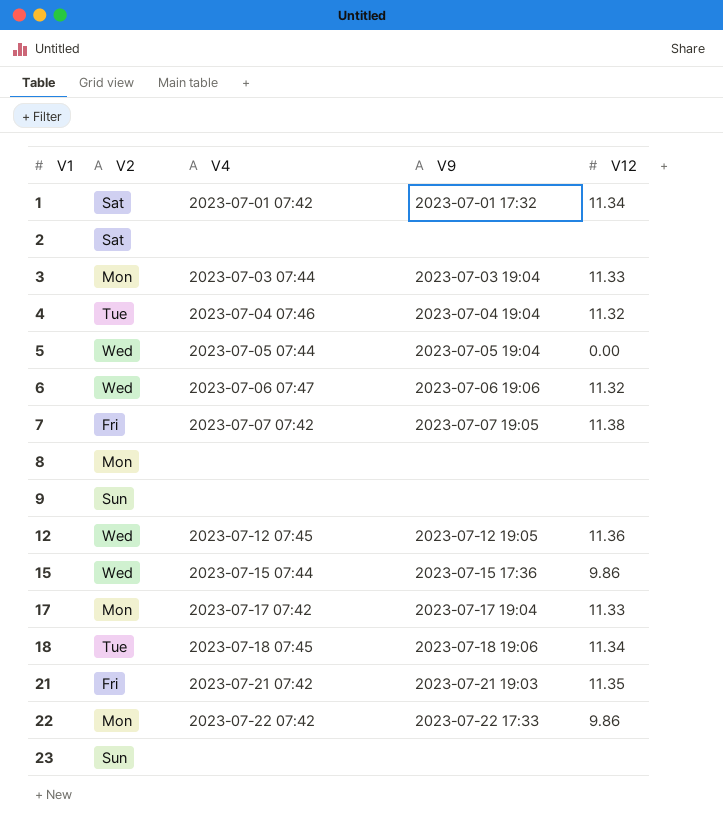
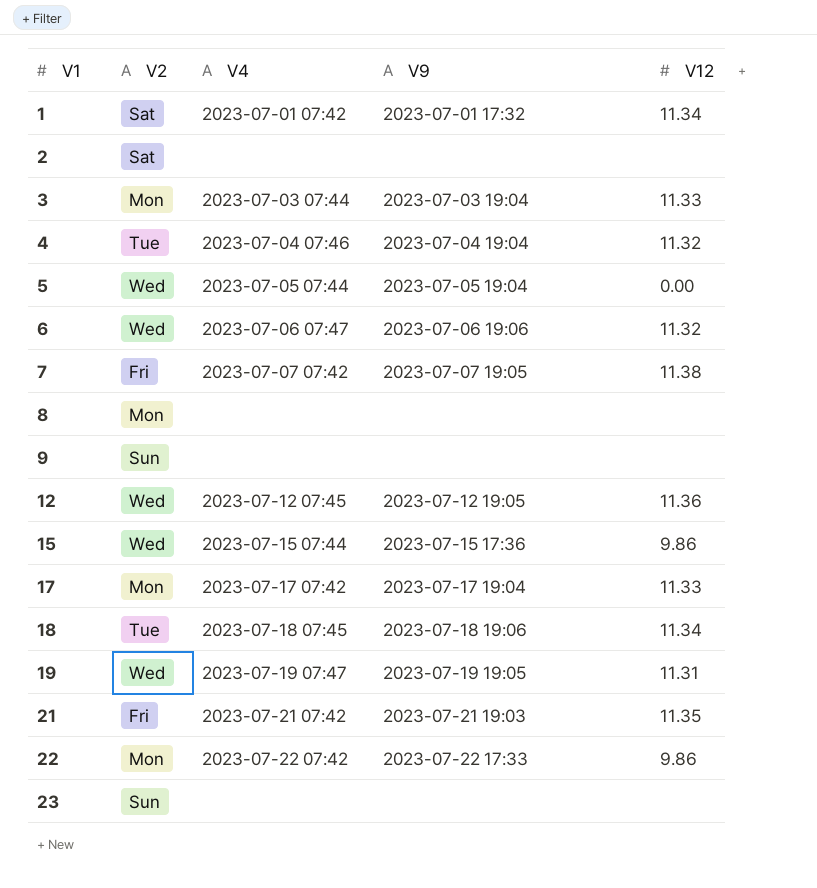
row 19: none -> Wed | 2023-07-19 07:47 | 2023-07-19 19:05 | 11.31

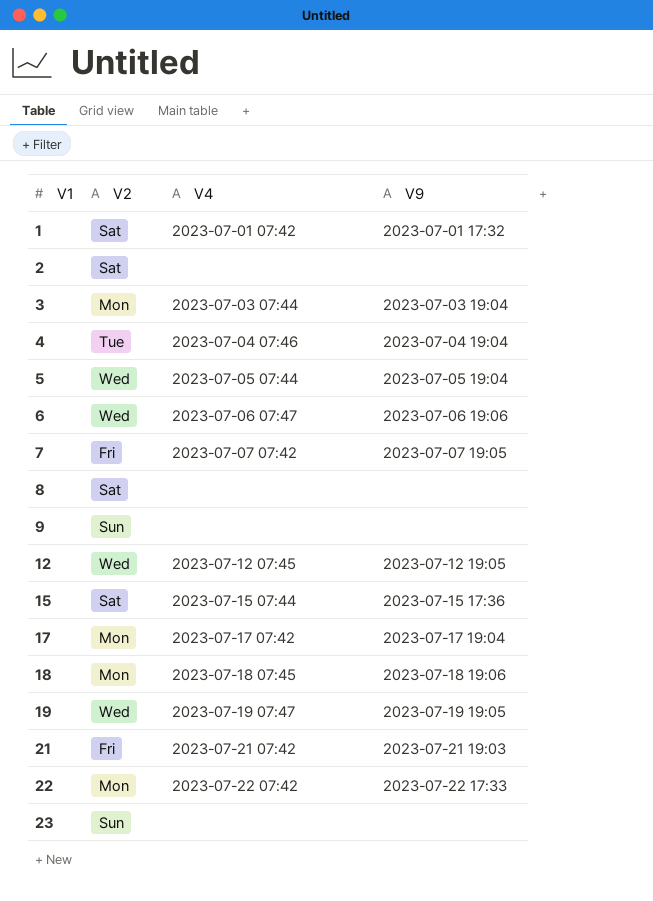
column V12 | position: 5 -> none
8 | V2: Mon -> Sat
15 | V2: Wed -> Sat
18 | V2: Tue -> Mon

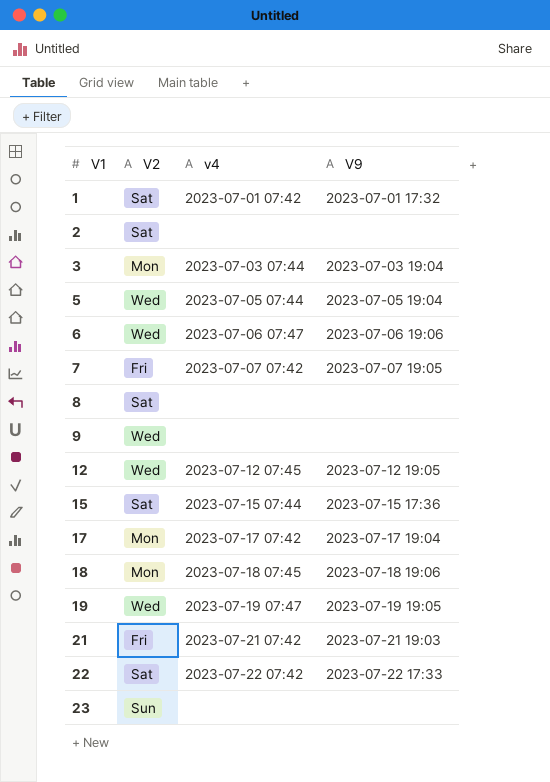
column name: V4 -> v4
row 4: Tue | 2023-07-04 07:46 | 2023-07-04 19:04 -> none
9 | V2: Sun -> Wed
22 | V2: Mon -> Sat

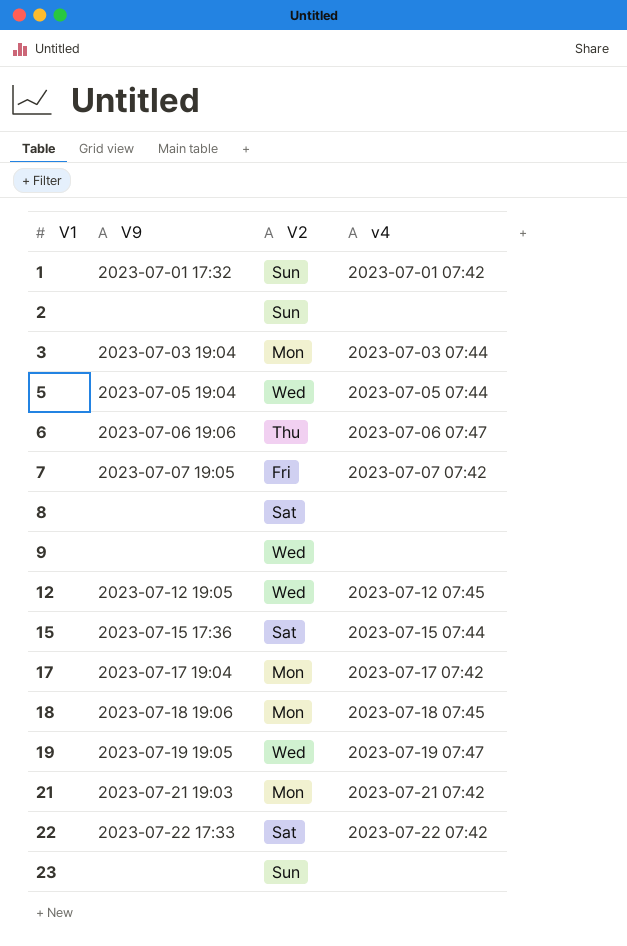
column V9 | position: 4 -> 2
1 | V2: Sat -> Sun
2 | V2: Sat -> Sun
6 | V2: Wed -> Thu
21 | V2: Fri -> Mon

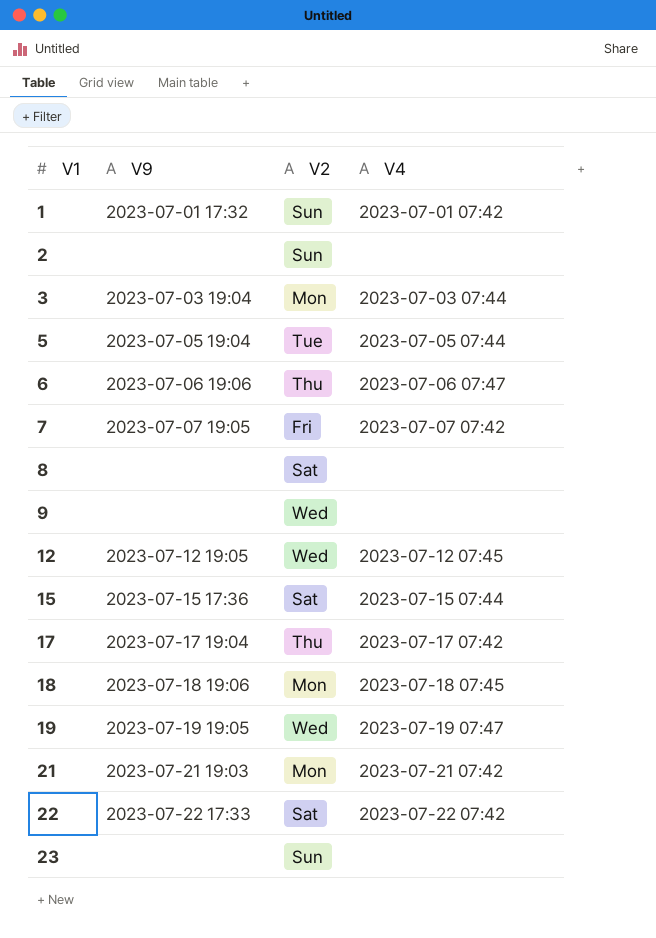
column name: v4 -> V4
5 | V2: Wed -> Tue
17 | V2: Mon -> Thu

